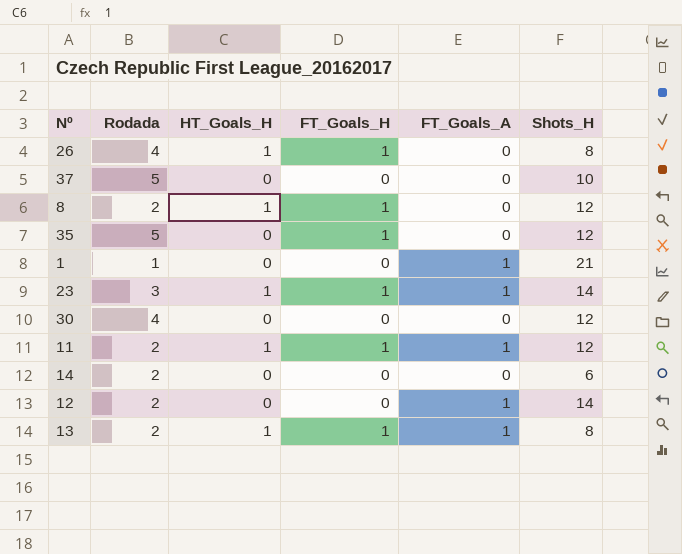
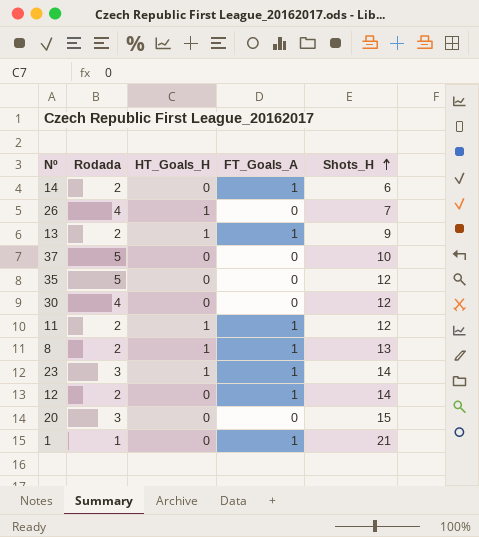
row order: none -> Shots_H ascending
column FT_Goals_H | position: 4 -> none
14 | FT_Goals_A: 0 -> 1
26 | Shots_H: 8 -> 7
13 | Shots_H: 8 -> 9
8 | FT_Goals_A: 0 -> 1
8 | Shots_H: 12 -> 13
row 20: none -> 3 | 0 | 0 | 15

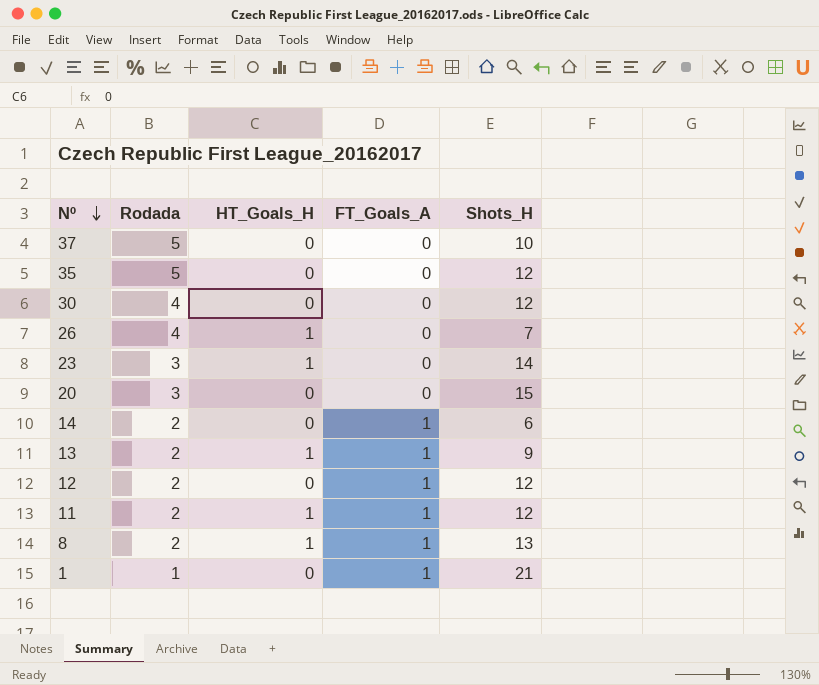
row order: Shots_H ascending -> Nº descending
23 | FT_Goals_A: 1 -> 0
12 | Shots_H: 14 -> 12

